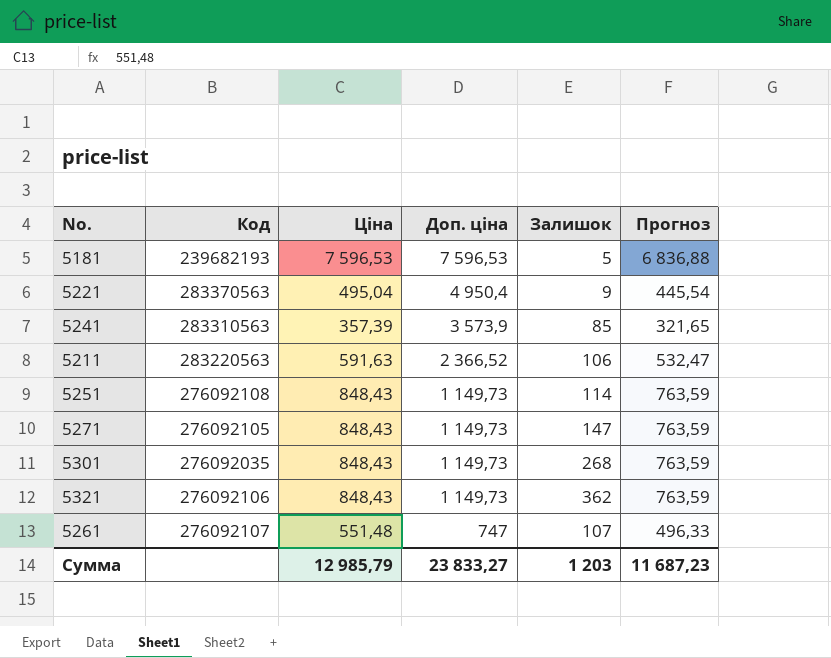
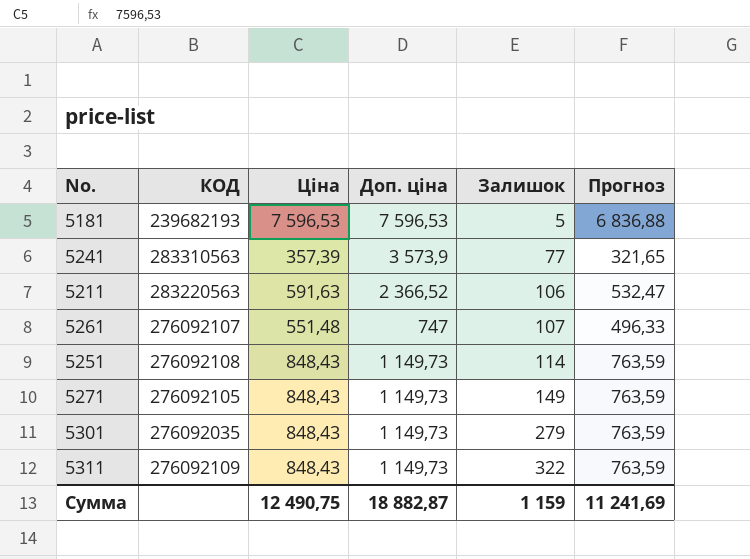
row order: Доп. ціна descending -> Залишок ascending
column name: Код -> КОД
row 5221: 283370563 | 495,04 | 4 950,4 | 9 | 445,54 -> none
row 5321: 276092106 | 848,43 | 1 149,73 | 362 | 763,59 -> none
5241 | Залишок: 85 -> 77
5271 | Залишок: 147 -> 149
5301 | Залишок: 268 -> 279
row 5311: none -> 276092109 | 848,43 | 1 149,73 | 322 | 763,59
Сумма | Ціна: 12 985,79 -> 12 490,75
Сумма | Доп. ціна: 23 833,27 -> 18 882,87
Сумма | Залишок: 1 203 -> 1 159
Сумма | Прогноз: 11 687,23 -> 11 241,69

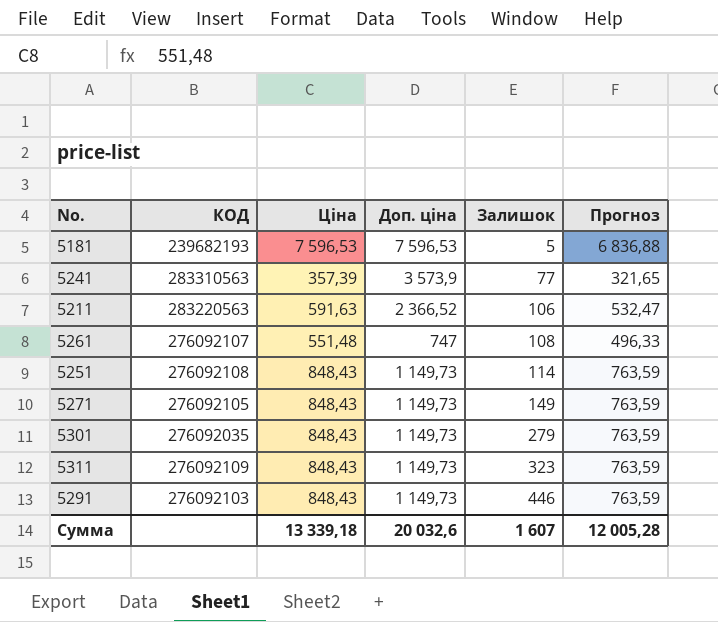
5261 | Залишок: 107 -> 108
5311 | Залишок: 322 -> 323
row 5291: none -> 276092103 | 848,43 | 1 149,73 | 446 | 763,59
Сумма | Ціна: 12 490,75 -> 13 339,18
Сумма | Доп. ціна: 18 882,87 -> 20 032,6
Сумма | Залишок: 1 159 -> 1 607
Сумма | Прогноз: 11 241,69 -> 12 005,28

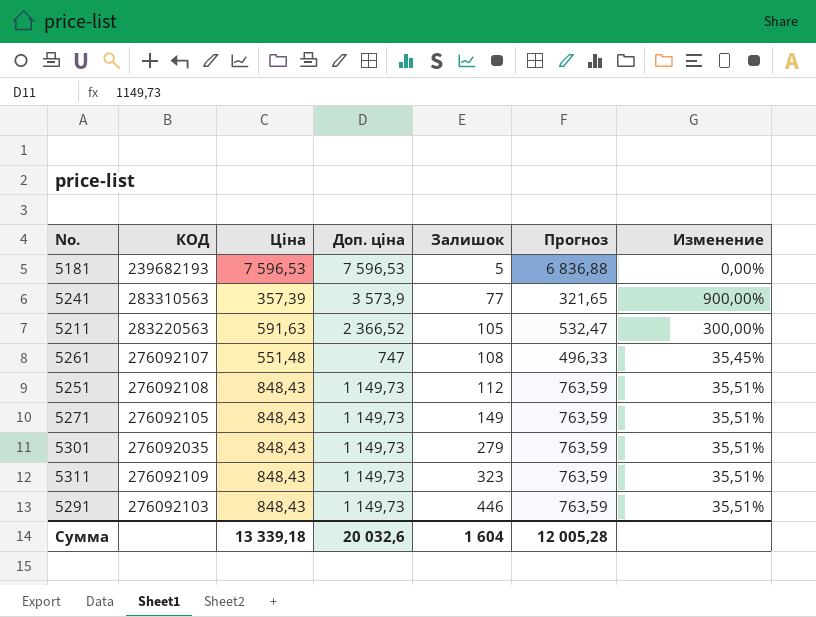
column Изменение | formula: none -> ([Доп. ціна] - [Ціна]) / [Ціна]
5211 | Залишок: 106 -> 105
5251 | Залишок: 114 -> 112
Сумма | Залишок: 1 607 -> 1 604

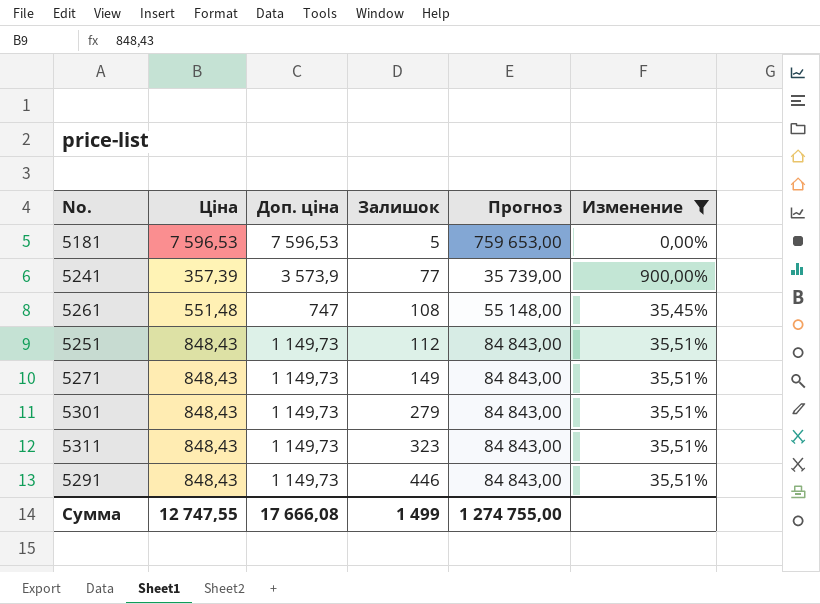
filter: none -> Изменение != 300,00%
column КОД | position: 2 -> none
column Прогноз | formula: [Ціна] * 0,9 -> [Ціна] * 100
Сумма | Ціна: 13 339,18 -> 12 747,55
Сумма | Доп. ціна: 20 032,6 -> 17 666,08
Сумма | Залишок: 1 604 -> 1 499
Сумма | Прогноз: 12 005,28 -> 1 274 755,00

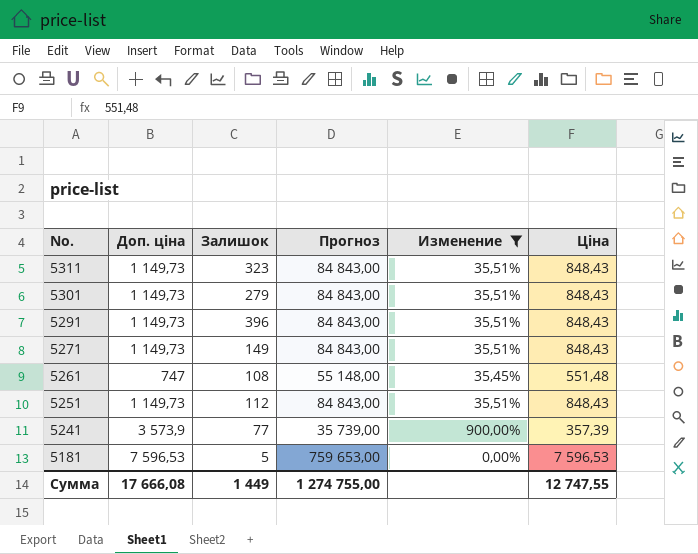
row order: Залишок ascending -> No. descending
column Ціна | position: 2 -> 6
5291 | Залишок: 446 -> 396
Сумма | Залишок: 1 499 -> 1 449

